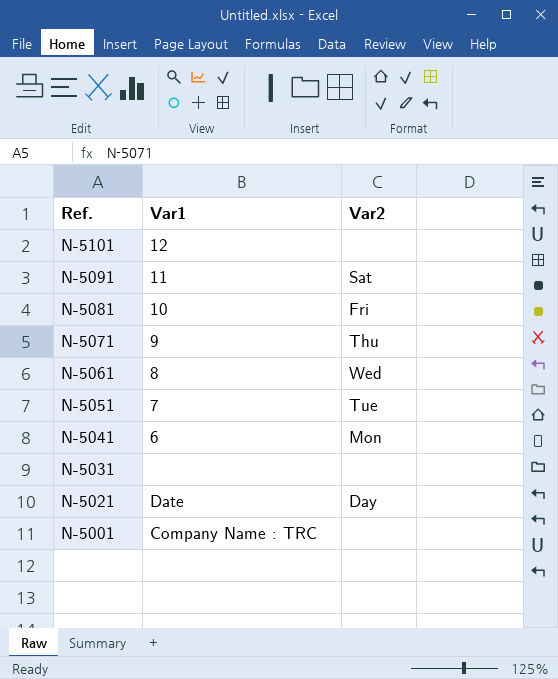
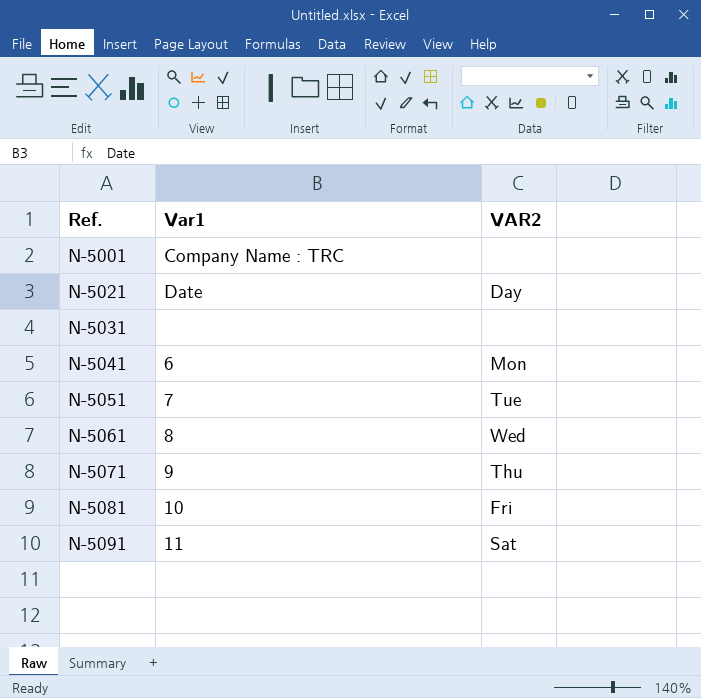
row order: Ref. descending -> Ref. ascending
column name: Var2 -> VAR2
row N-5101: 12 | none -> none

